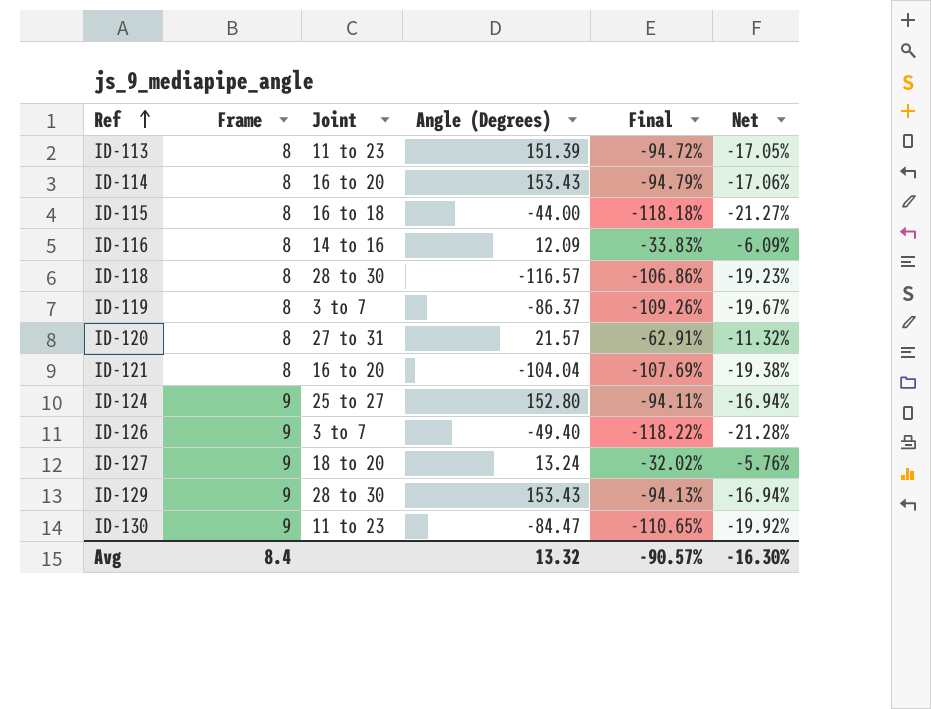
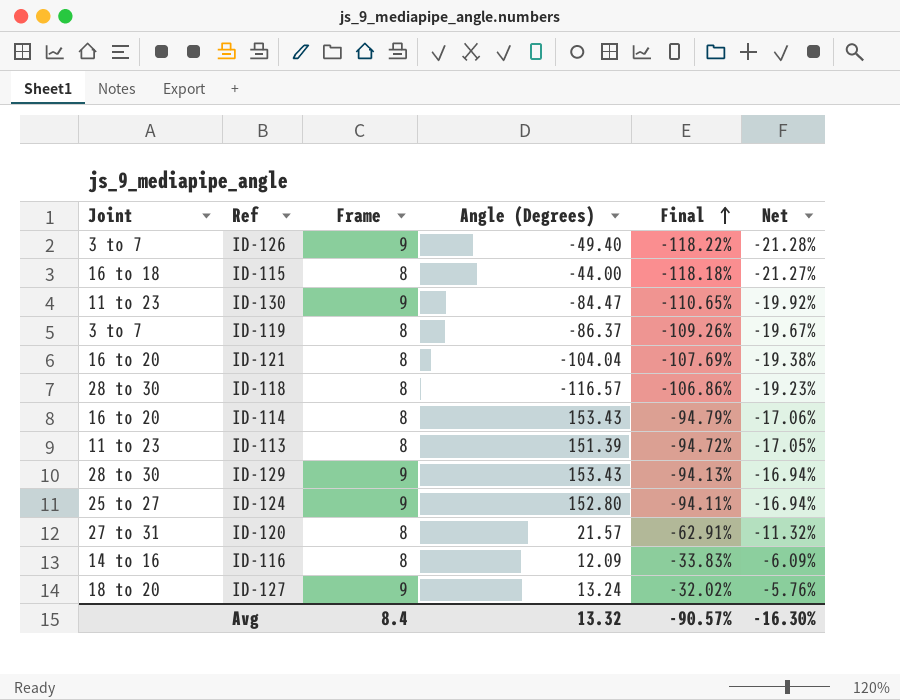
row order: Ref ascending -> Final ascending
column Joint | position: 3 -> 1

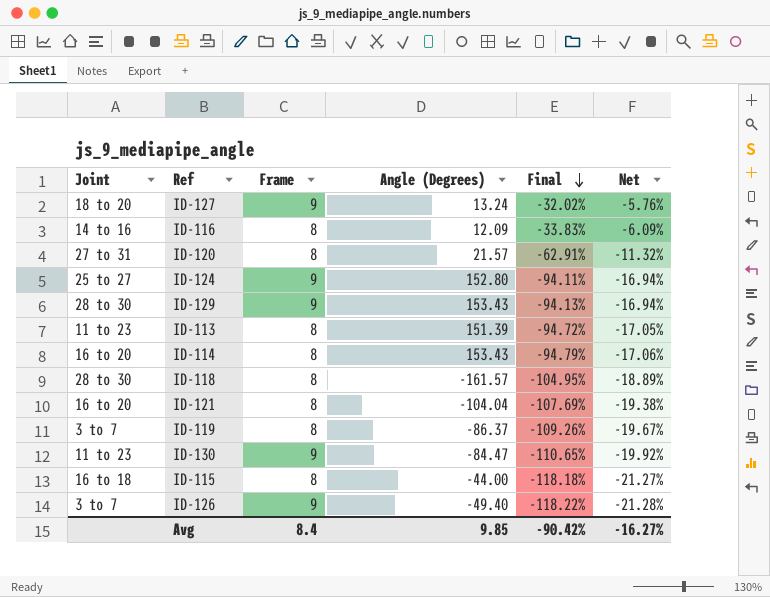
row order: Final ascending -> Final descending
ID-118 | Angle (Degrees): -116.57 -> -161.57
ID-118 | Final: -106.86% -> -104.95%
ID-118 | Net: -19.23% -> -18.89%
Avg | Angle (Degrees): 13.32 -> 9.85
Avg | Final: -90.57% -> -90.42%
Avg | Net: -16.30% -> -16.27%

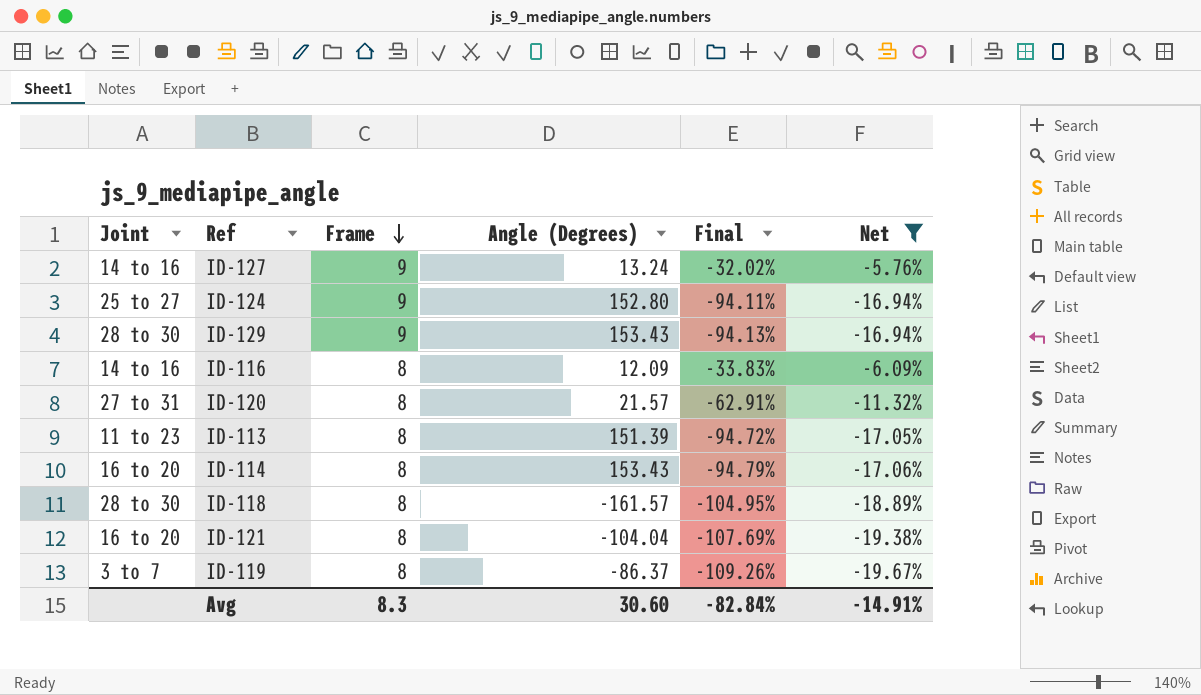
filter: none -> Net >= -19.67%
row order: Final descending -> Frame descending
ID-127 | Joint: 18 to 20 -> 14 to 16
Avg | Frame: 8.4 -> 8.3
Avg | Angle (Degrees): 9.85 -> 30.60
Avg | Final: -90.42% -> -82.84%
Avg | Net: -16.27% -> -14.91%

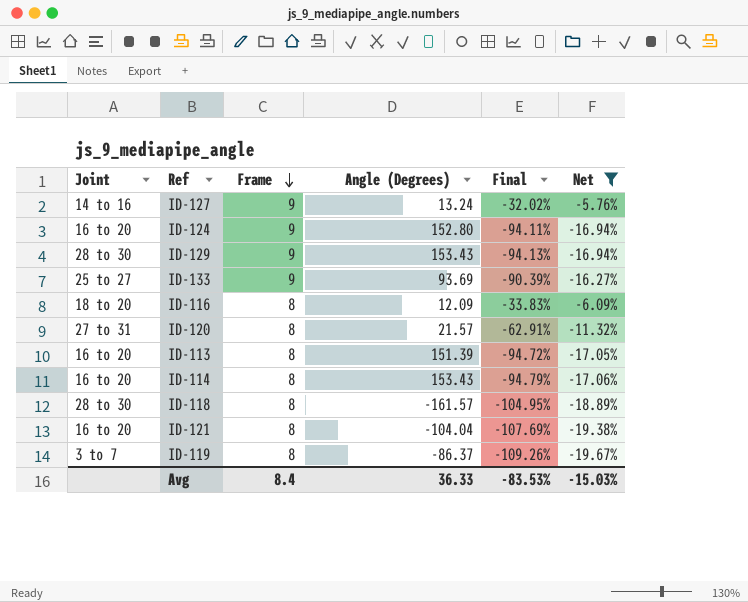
ID-124 | Joint: 25 to 27 -> 16 to 20
row ID-133: none -> 25 to 27 | 9 | 93.69 | -90.39% | -16.27%
ID-116 | Joint: 14 to 16 -> 18 to 20
ID-113 | Joint: 11 to 23 -> 16 to 20
Avg | Frame: 8.3 -> 8.4
Avg | Angle (Degrees): 30.60 -> 36.33
Avg | Final: -82.84% -> -83.53%
Avg | Net: -14.91% -> -15.03%

